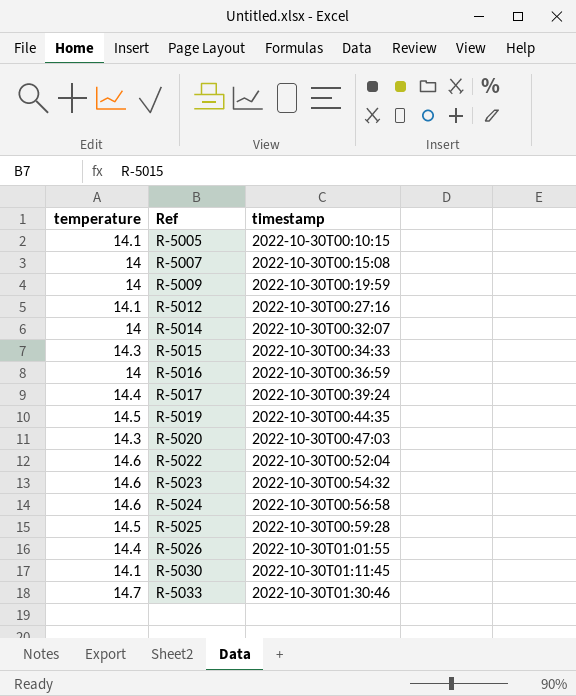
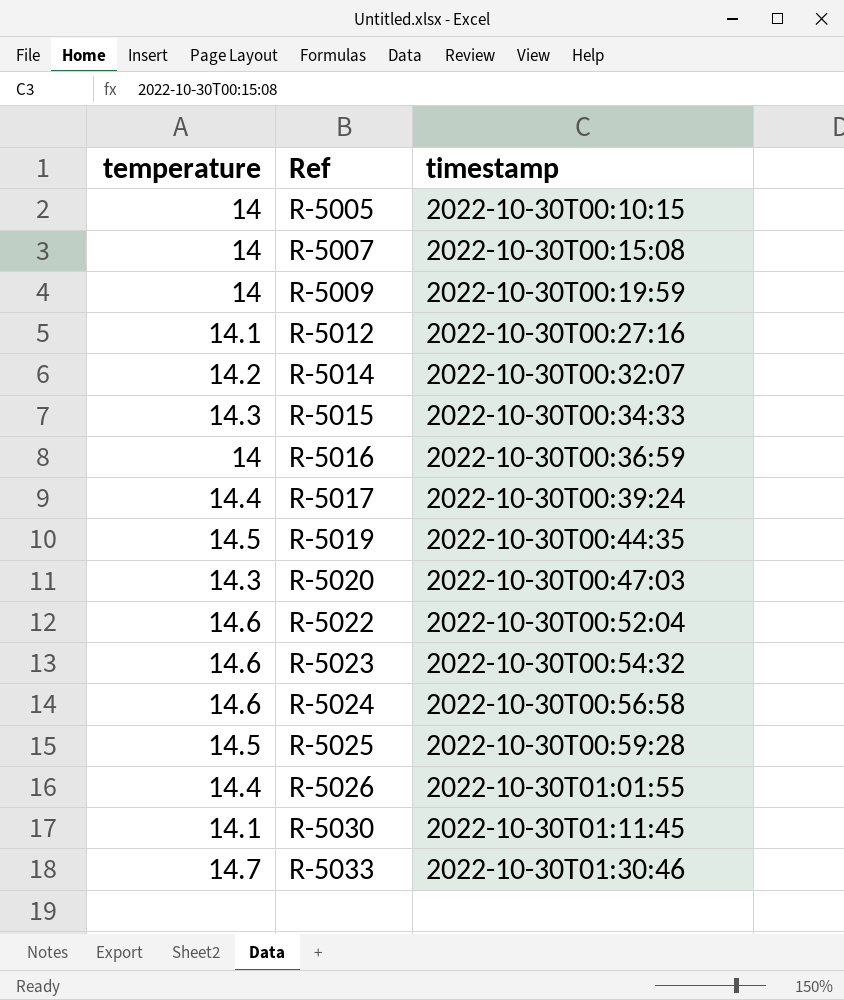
R-5005 | temperature: 14.1 -> 14
R-5014 | temperature: 14 -> 14.2

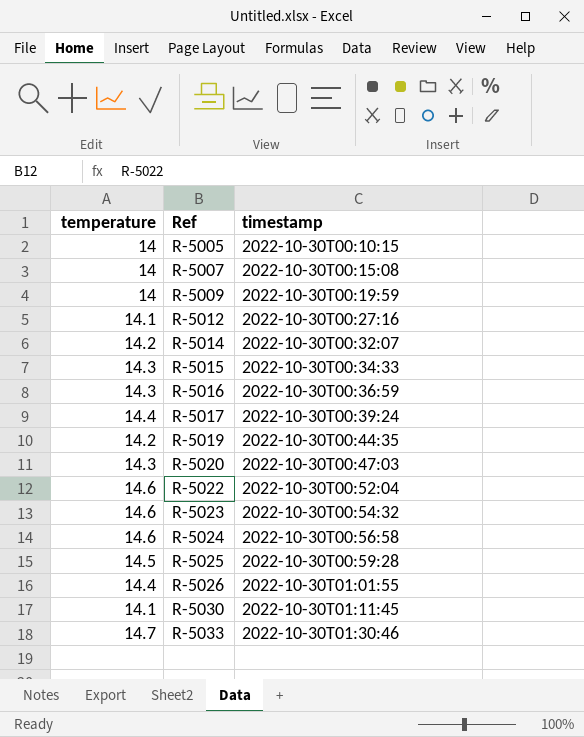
R-5016 | temperature: 14 -> 14.3
R-5019 | temperature: 14.5 -> 14.2

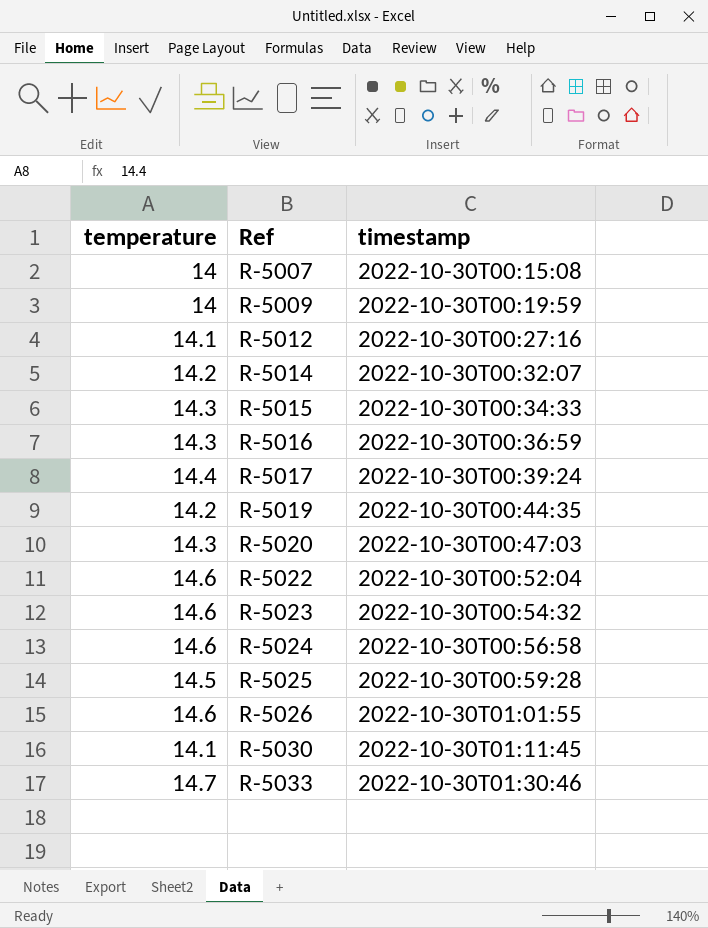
row R-5005: 14 | 2022-10-30T00:10:15 -> none
R-5026 | temperature: 14.4 -> 14.6

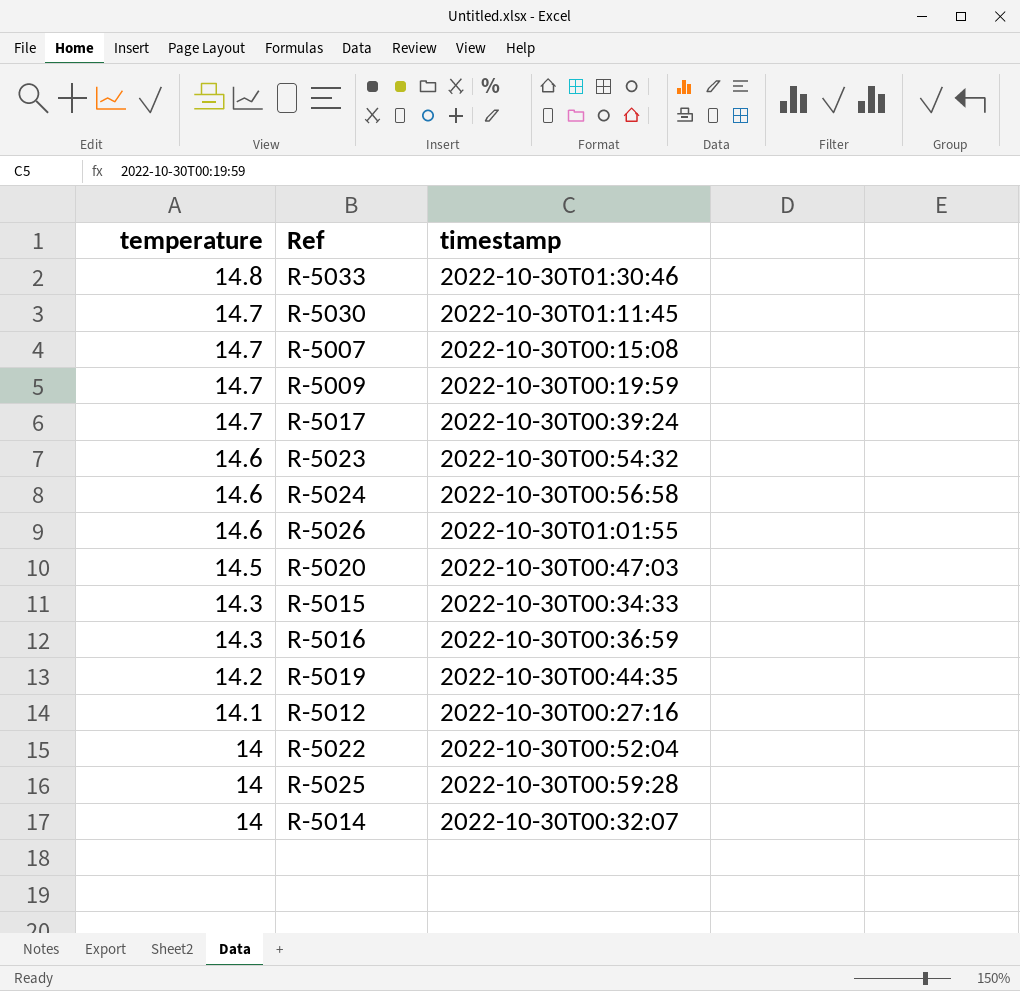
row order: Ref ascending -> temperature descending
R-5033 | temperature: 14.7 -> 14.8
R-5030 | temperature: 14.1 -> 14.7
R-5007 | temperature: 14 -> 14.7
R-5009 | temperature: 14 -> 14.7
R-5017 | temperature: 14.4 -> 14.7
R-5020 | temperature: 14.3 -> 14.5
R-5022 | temperature: 14.6 -> 14
R-5025 | temperature: 14.5 -> 14
R-5014 | temperature: 14.2 -> 14

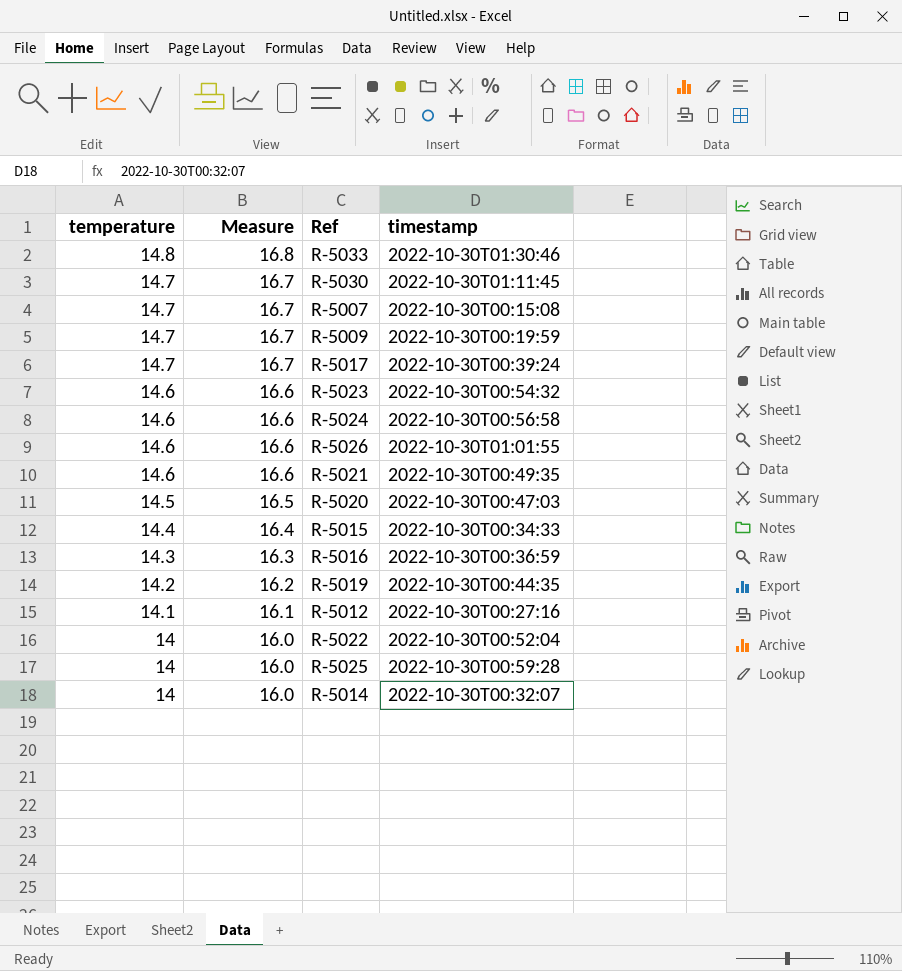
column Measure | formula: none -> [temperature] + 2
row R-5021: none -> 14.6 | 16.6 | 2022-10-30T00:49:35
R-5015 | temperature: 14.3 -> 14.4

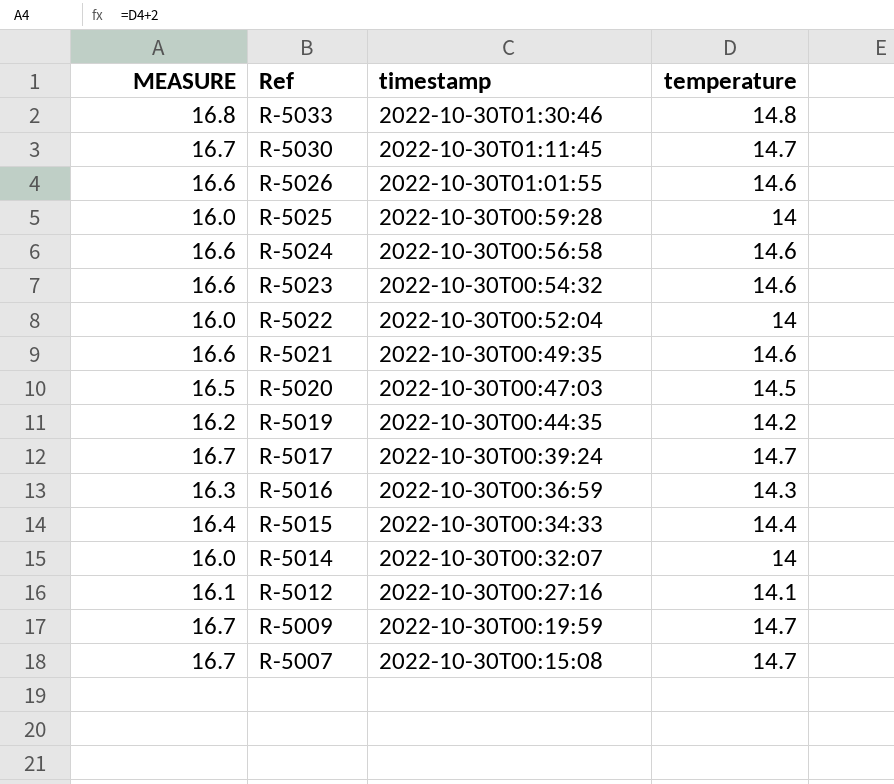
row order: temperature descending -> Ref descending
column name: Measure -> MEASURE
column temperature | position: 1 -> 4

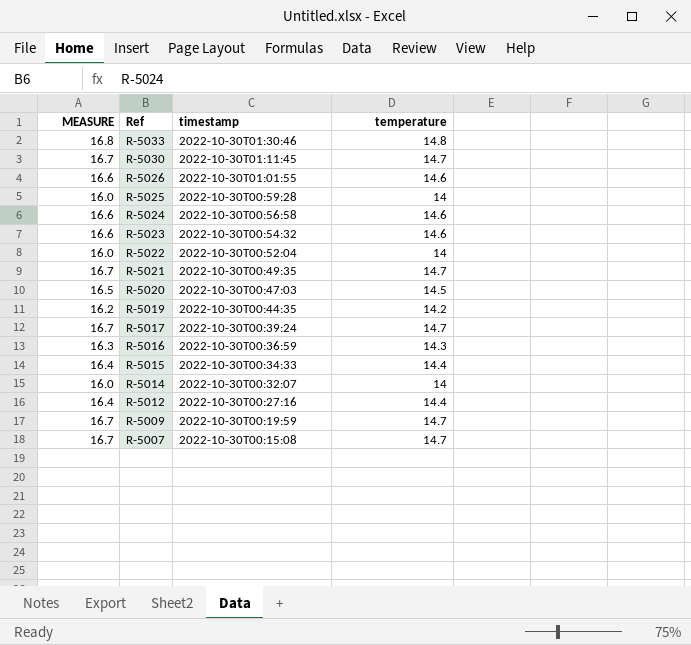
R-5021 | MEASURE: 16.6 -> 16.7
R-5021 | temperature: 14.6 -> 14.7
R-5012 | MEASURE: 16.1 -> 16.4
R-5012 | temperature: 14.1 -> 14.4

